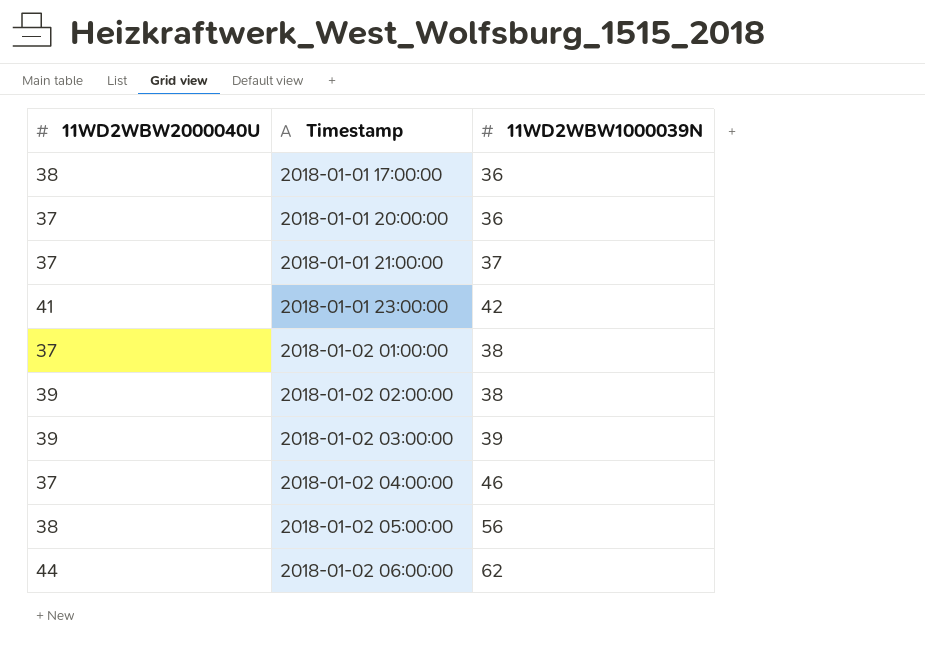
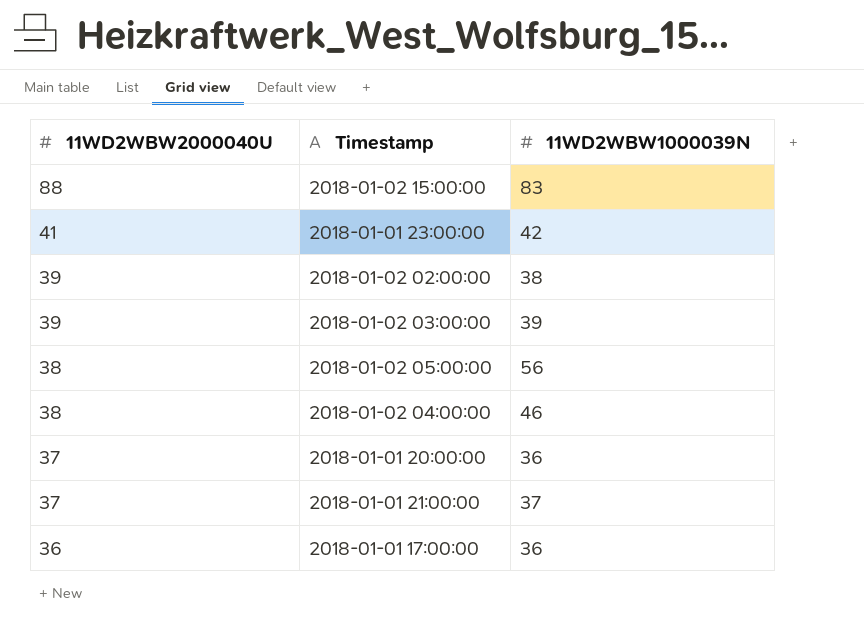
row order: Timestamp ascending -> 11WD2WBW2000040U descending
row 2018-01-02 01:00:00: 37 | 38 -> none
row 2018-01-02 06:00:00: 44 | 62 -> none
row 2018-01-02 15:00:00: none -> 88 | 83
2018-01-02 04:00:00 | 11WD2WBW2000040U: 37 -> 38
2018-01-01 17:00:00 | 11WD2WBW2000040U: 38 -> 36

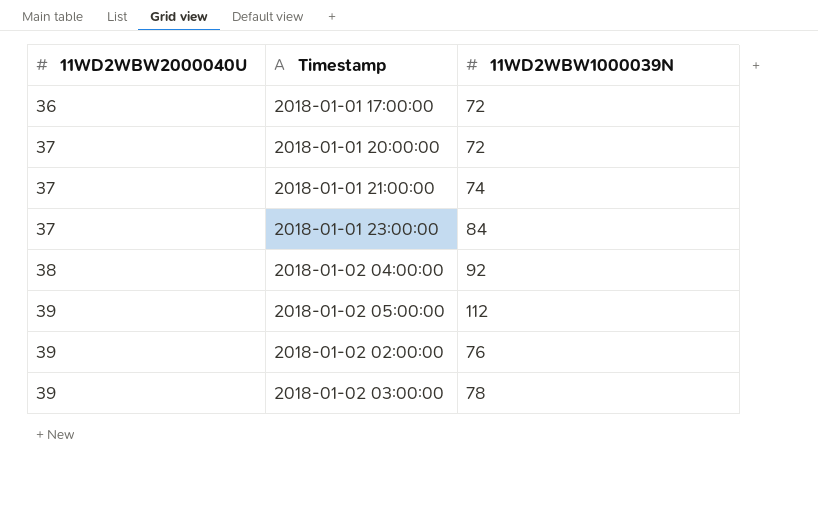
row order: 11WD2WBW2000040U descending -> 11WD2WBW2000040U ascending
row 2018-01-02 15:00:00: 88 | 83 -> none
2018-01-01 17:00:00 | 11WD2WBW1000039N: 36 -> 72
2018-01-01 20:00:00 | 11WD2WBW1000039N: 36 -> 72
2018-01-01 21:00:00 | 11WD2WBW1000039N: 37 -> 74
2018-01-01 23:00:00 | 11WD2WBW2000040U: 41 -> 37
2018-01-01 23:00:00 | 11WD2WBW1000039N: 42 -> 84
2018-01-02 04:00:00 | 11WD2WBW1000039N: 46 -> 92
2018-01-02 05:00:00 | 11WD2WBW2000040U: 38 -> 39
2018-01-02 05:00:00 | 11WD2WBW1000039N: 56 -> 112
2018-01-02 02:00:00 | 11WD2WBW1000039N: 38 -> 76
2018-01-02 03:00:00 | 11WD2WBW1000039N: 39 -> 78

